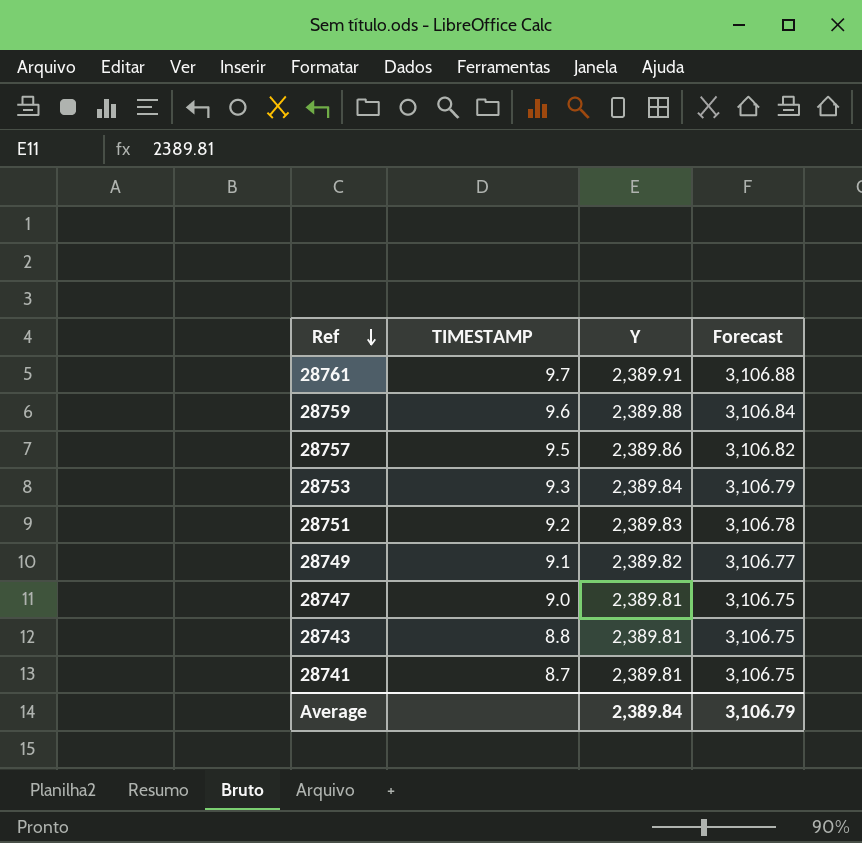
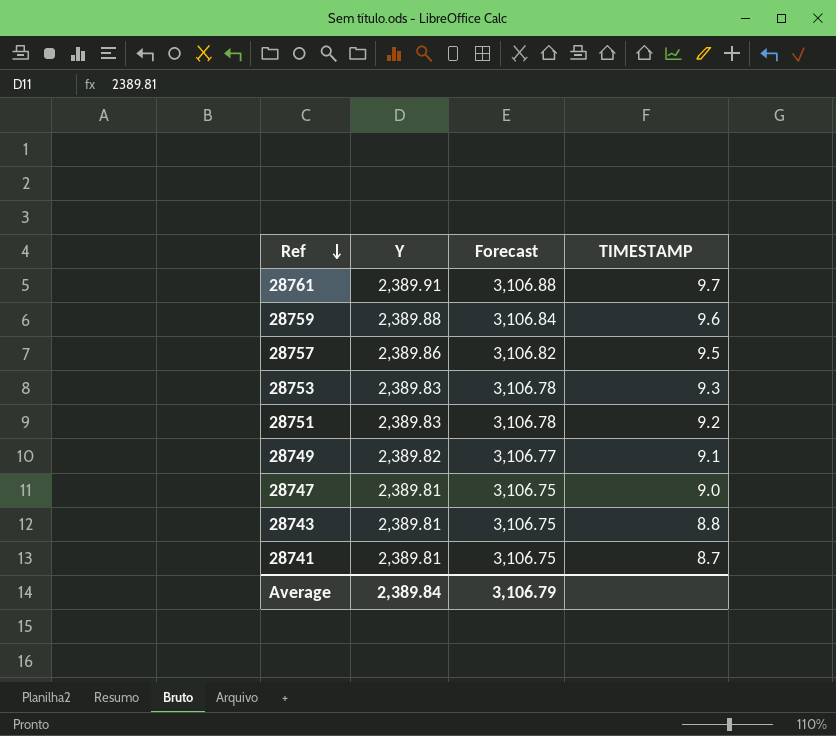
column TIMESTAMP | position: 2 -> 4
28753 | Y: 2,389.84 -> 2,389.83
28753 | Forecast: 3,106.79 -> 3,106.78

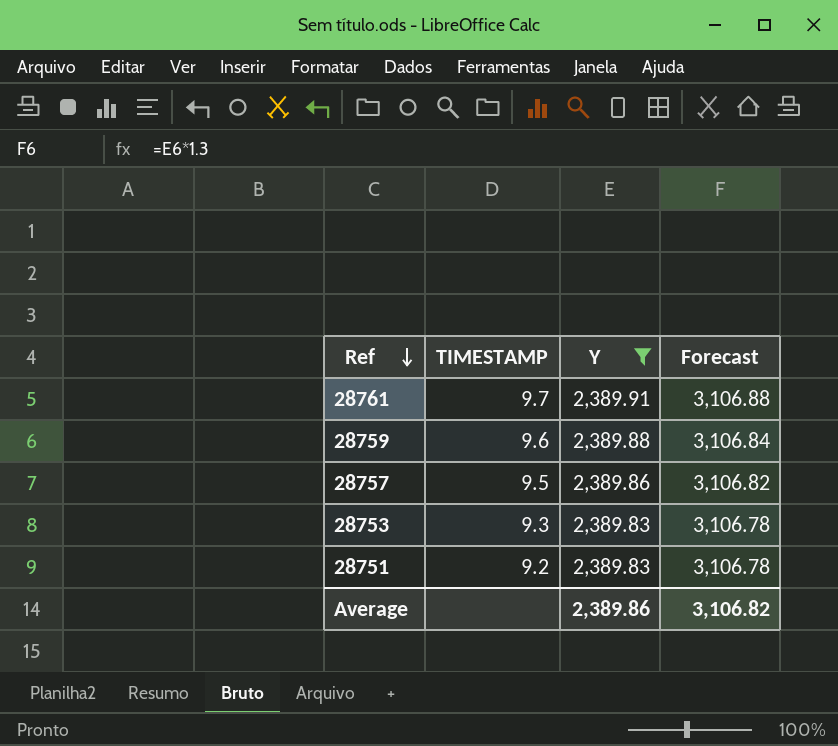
filter: none -> Y >= 2,389.83
column TIMESTAMP | position: 4 -> 2
Average | Y: 2,389.84 -> 2,389.86
Average | Forecast: 3,106.79 -> 3,106.82

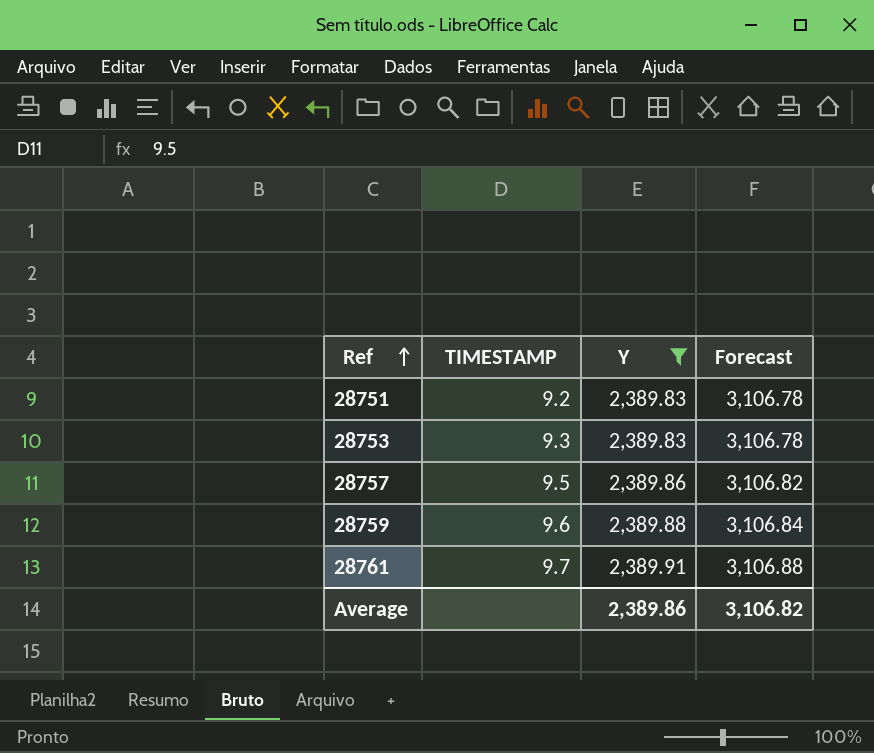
row order: Ref descending -> Ref ascending

